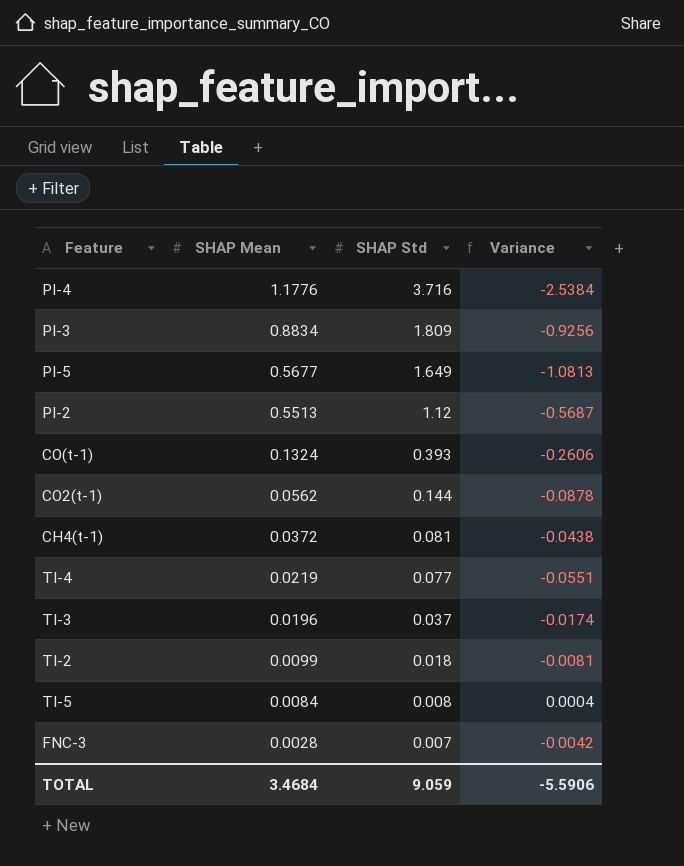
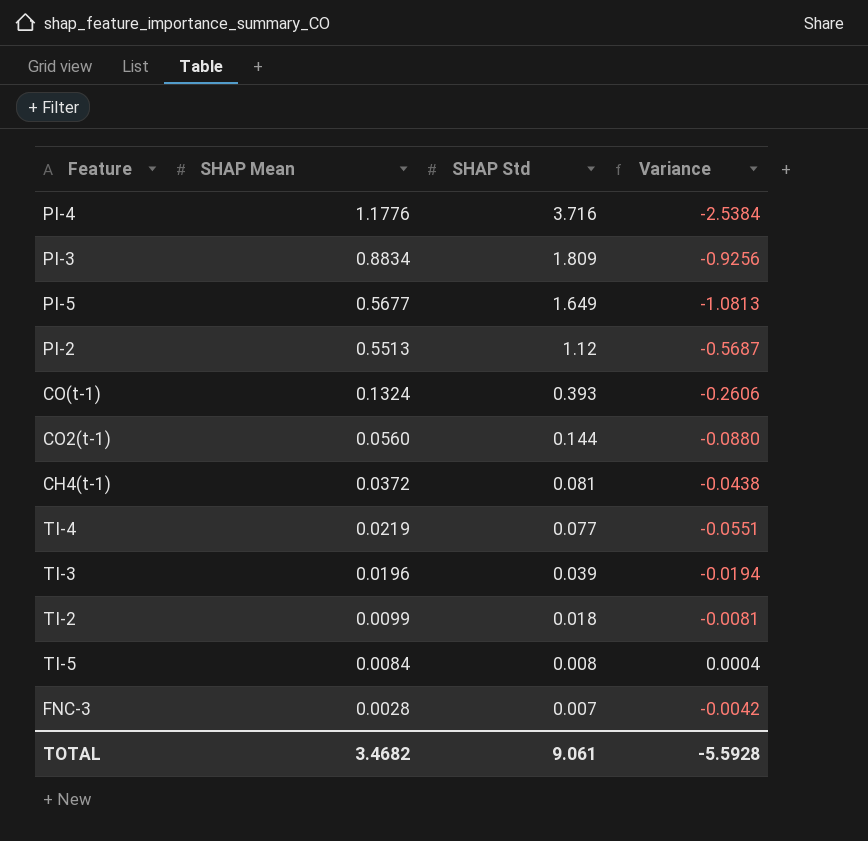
CO2(t-1) | SHAP Mean: 0.0562 -> 0.0560
CO2(t-1) | Variance: -0.0878 -> -0.0880
TI-3 | SHAP Std: 0.037 -> 0.039
TI-3 | Variance: -0.0174 -> -0.0194
TOTAL | SHAP Mean: 3.4684 -> 3.4682
TOTAL | SHAP Std: 9.059 -> 9.061
TOTAL | Variance: -5.5906 -> -5.5928

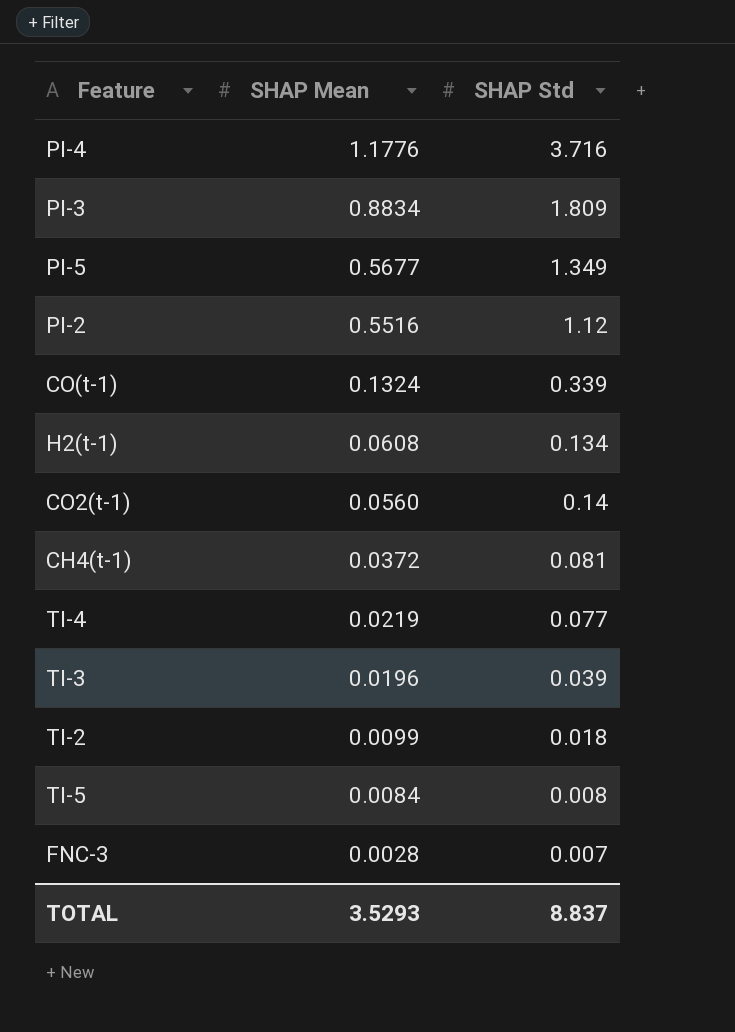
column Variance | formula: [SHAP Mean] - [SHAP Std] -> none
PI-5 | SHAP Std: 1.649 -> 1.349
PI-2 | SHAP Mean: 0.5513 -> 0.5516
CO(t-1) | SHAP Std: 0.393 -> 0.339
row H2(t-1): none -> 0.0608 | 0.134
CO2(t-1) | SHAP Std: 0.144 -> 0.14
TOTAL | SHAP Mean: 3.4682 -> 3.5293
TOTAL | SHAP Std: 9.061 -> 8.837

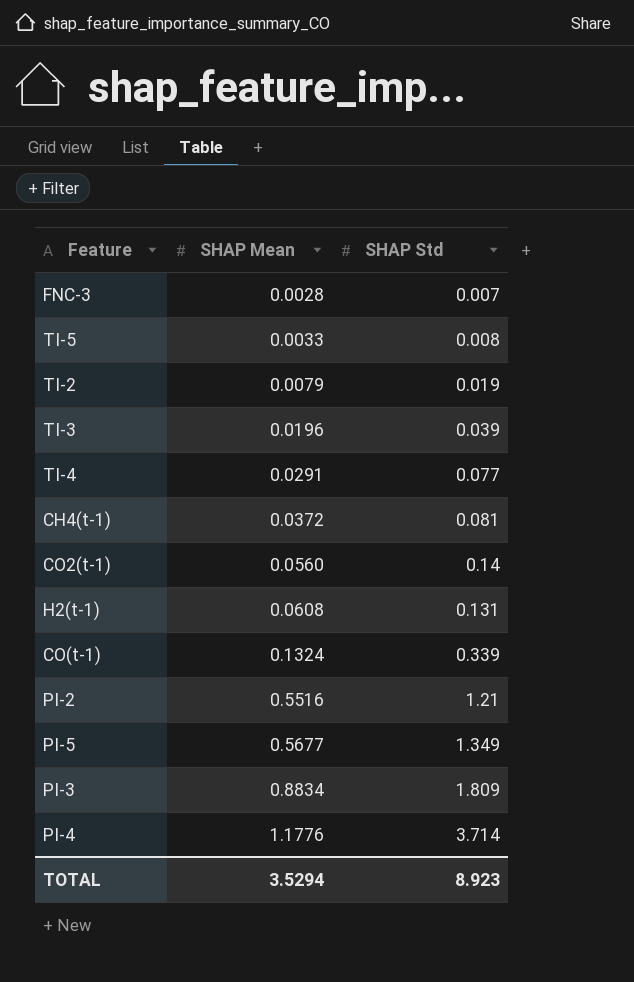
row order: SHAP Mean descending -> SHAP Mean ascending
TI-5 | SHAP Mean: 0.0084 -> 0.0033
TI-2 | SHAP Mean: 0.0099 -> 0.0079
TI-2 | SHAP Std: 0.018 -> 0.019
TI-4 | SHAP Mean: 0.0219 -> 0.0291
H2(t-1) | SHAP Std: 0.134 -> 0.131
PI-2 | SHAP Std: 1.12 -> 1.21
PI-4 | SHAP Std: 3.716 -> 3.714
TOTAL | SHAP Mean: 3.5293 -> 3.5294
TOTAL | SHAP Std: 8.837 -> 8.923

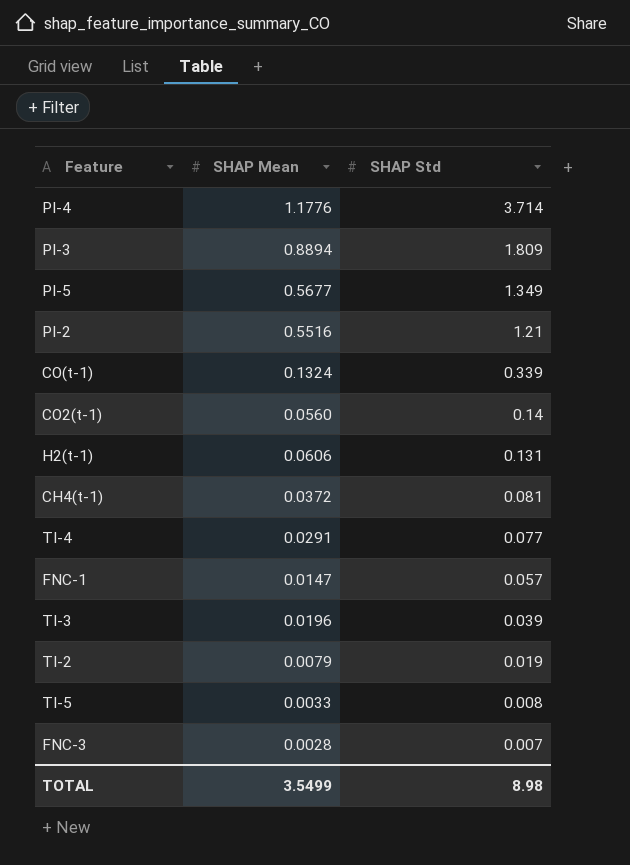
row order: SHAP Mean ascending -> SHAP Std descending
PI-3 | SHAP Mean: 0.8834 -> 0.8894
H2(t-1) | SHAP Mean: 0.0608 -> 0.0606
row FNC-1: none -> 0.0147 | 0.057
TOTAL | SHAP Mean: 3.5294 -> 3.5499
TOTAL | SHAP Std: 8.923 -> 8.98

